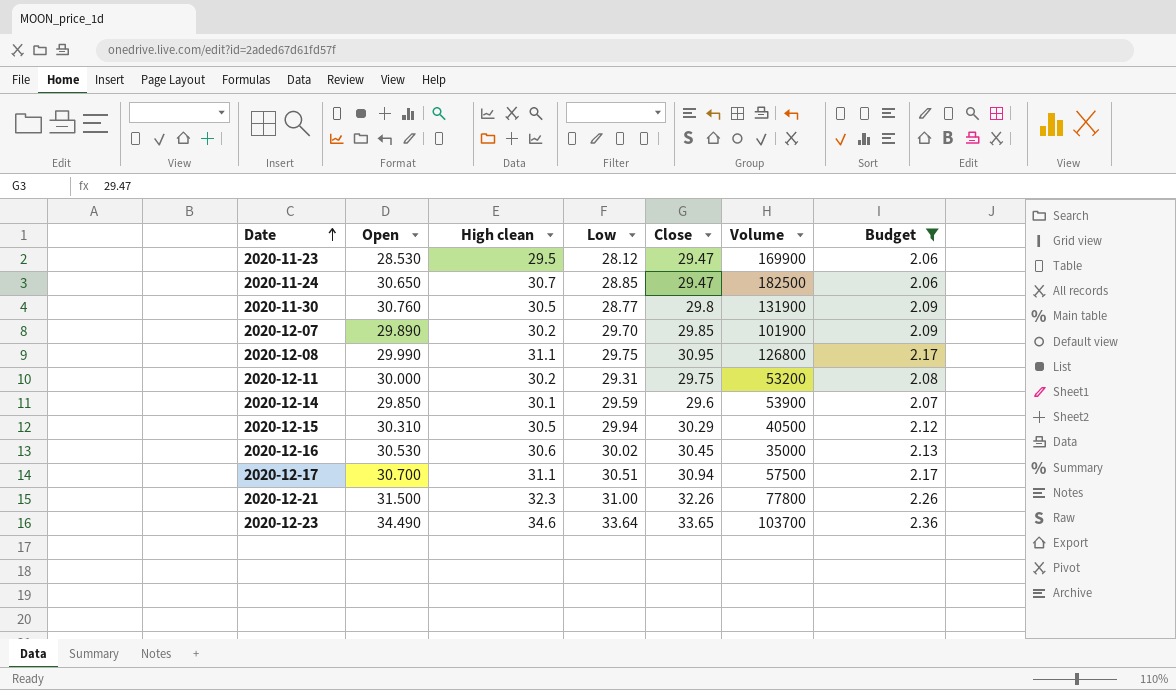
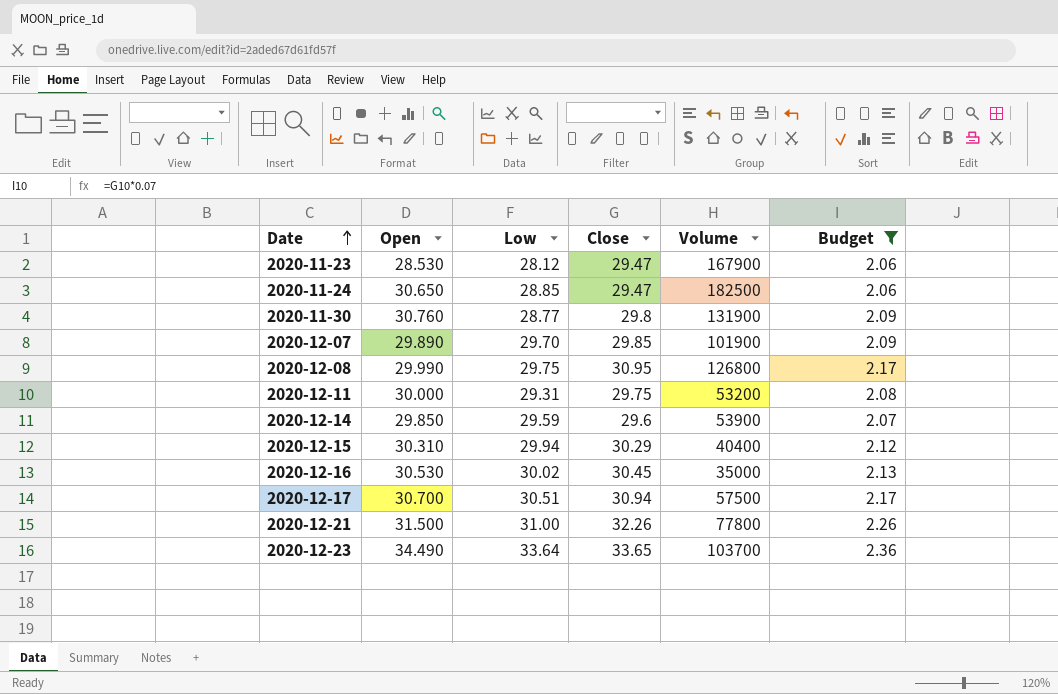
column High clean | position: 3 -> none
2020-11-23 | Volume: 169900 -> 167900
2020-12-15 | Volume: 40500 -> 40400

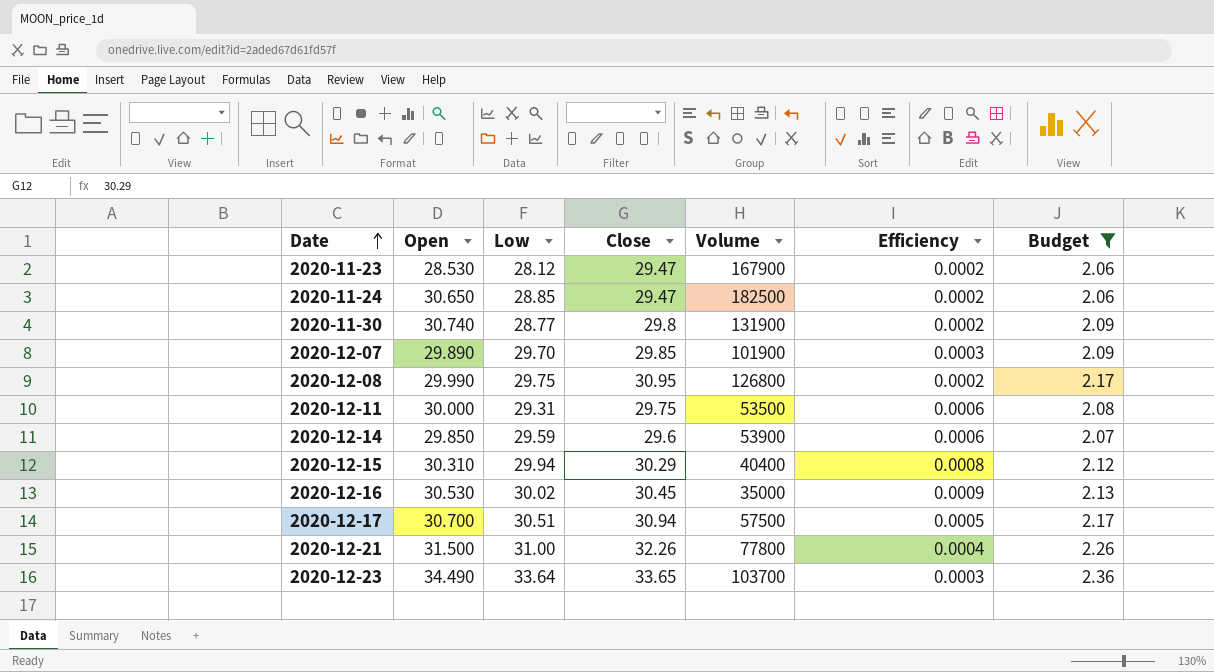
column Efficiency | formula: none -> [Open] / [Volume]
2020-11-30 | Open: 30.760 -> 30.740
2020-12-11 | Volume: 53200 -> 53500

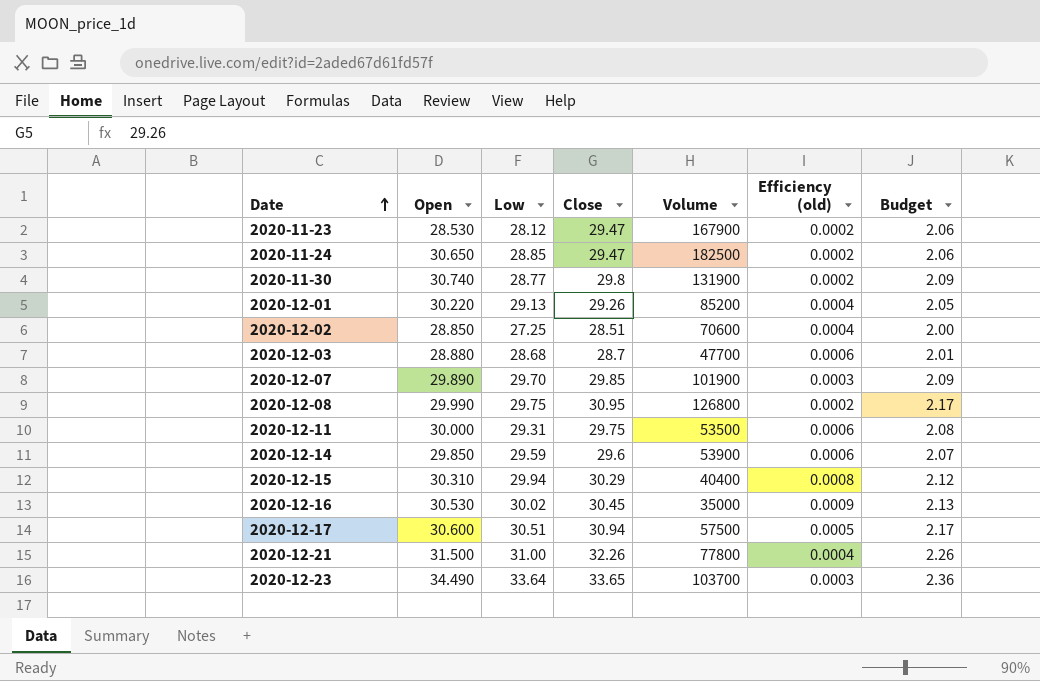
filter: Budget >= 2.06 -> none
column name: Efficiency -> Efficiency (old)
2020-12-17 | Open: 30.700 -> 30.600

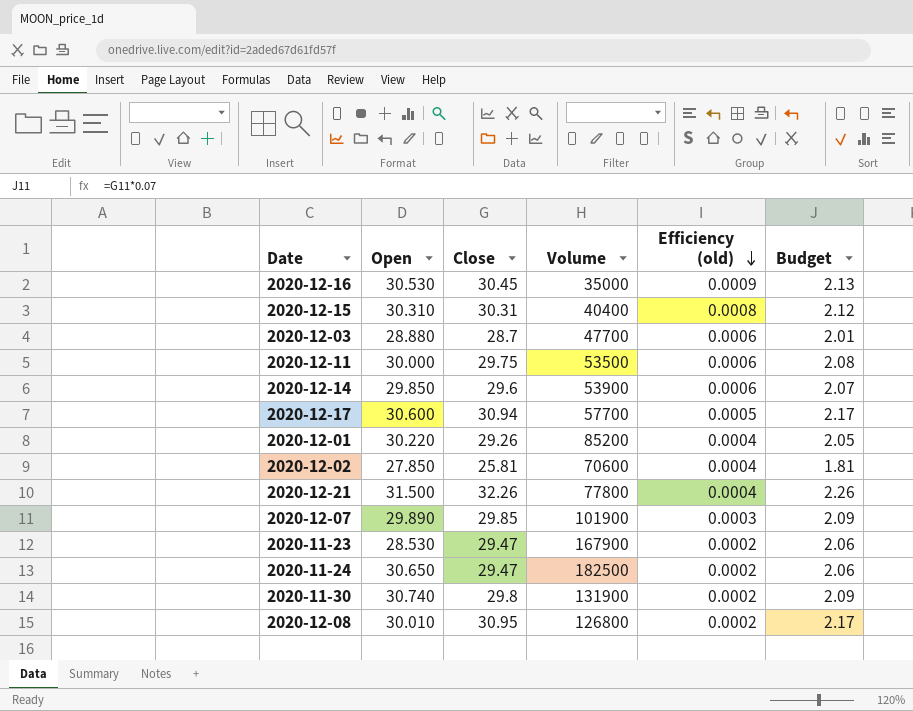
row order: Date ascending -> Efficiency (old) descending
column Low | position: 3 -> none
row 2020-12-23: 34.490 | 33.64 | 33.65 | 103700 | 0.0003 | 2.36 -> none
2020-12-15 | Close: 30.29 -> 30.31
2020-12-17 | Volume: 57500 -> 57700
2020-12-02 | Open: 28.850 -> 27.850
2020-12-02 | Close: 28.51 -> 25.81
2020-12-02 | Budget: 2.00 -> 1.81
2020-12-08 | Open: 29.990 -> 30.010

